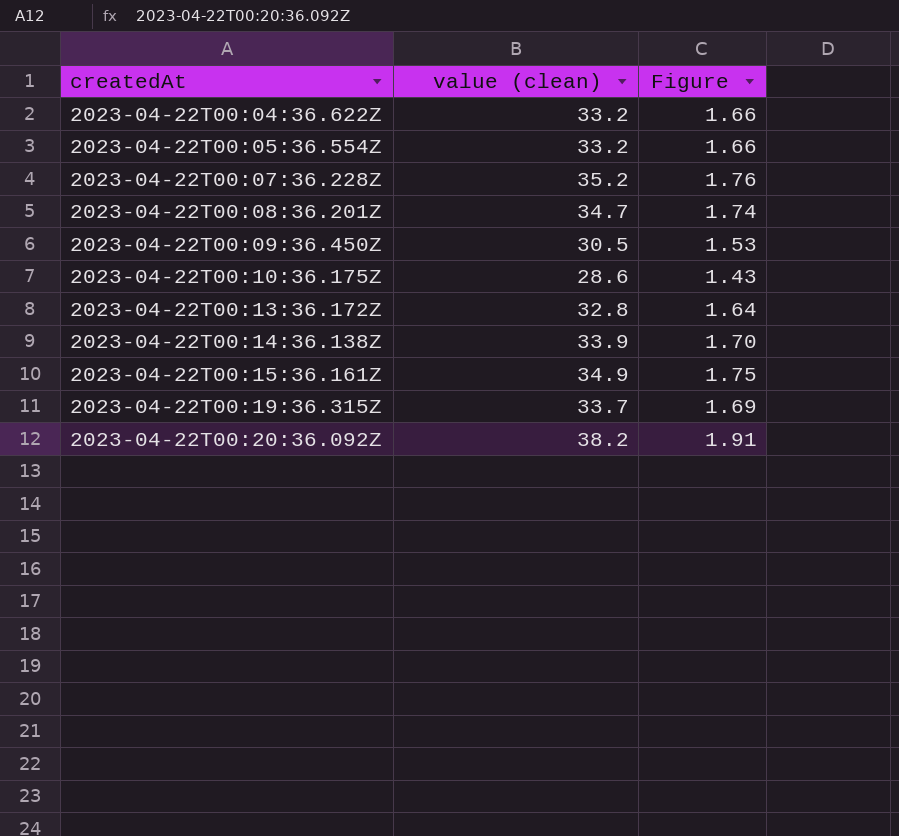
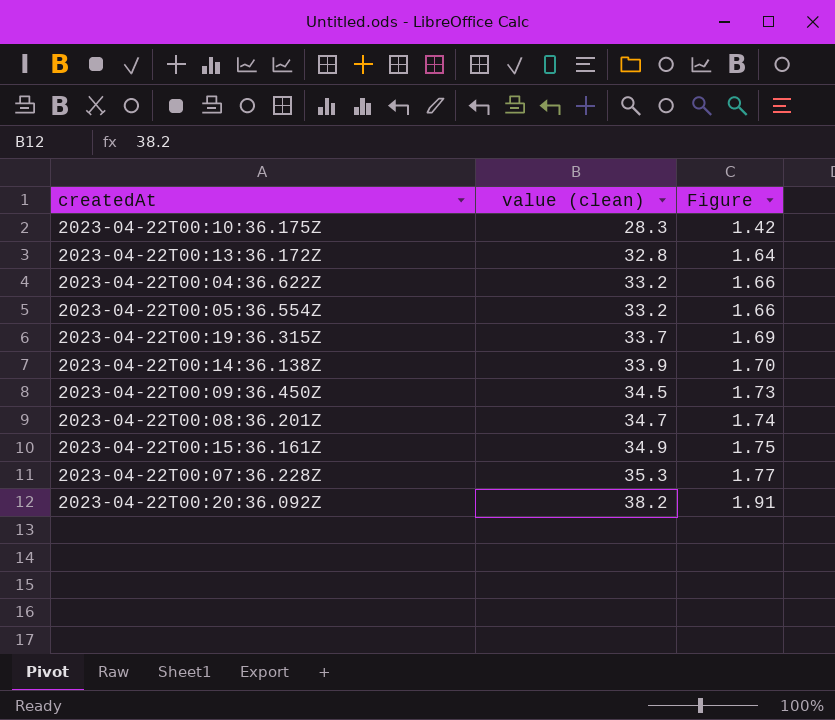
row order: createdAt ascending -> value (clean) ascending
2023-04-22T00:10:36.175Z | value (clean): 28.6 -> 28.3
2023-04-22T00:10:36.175Z | Figure: 1.43 -> 1.42
2023-04-22T00:09:36.450Z | value (clean): 30.5 -> 34.5
2023-04-22T00:09:36.450Z | Figure: 1.53 -> 1.73
2023-04-22T00:07:36.228Z | value (clean): 35.2 -> 35.3
2023-04-22T00:07:36.228Z | Figure: 1.76 -> 1.77

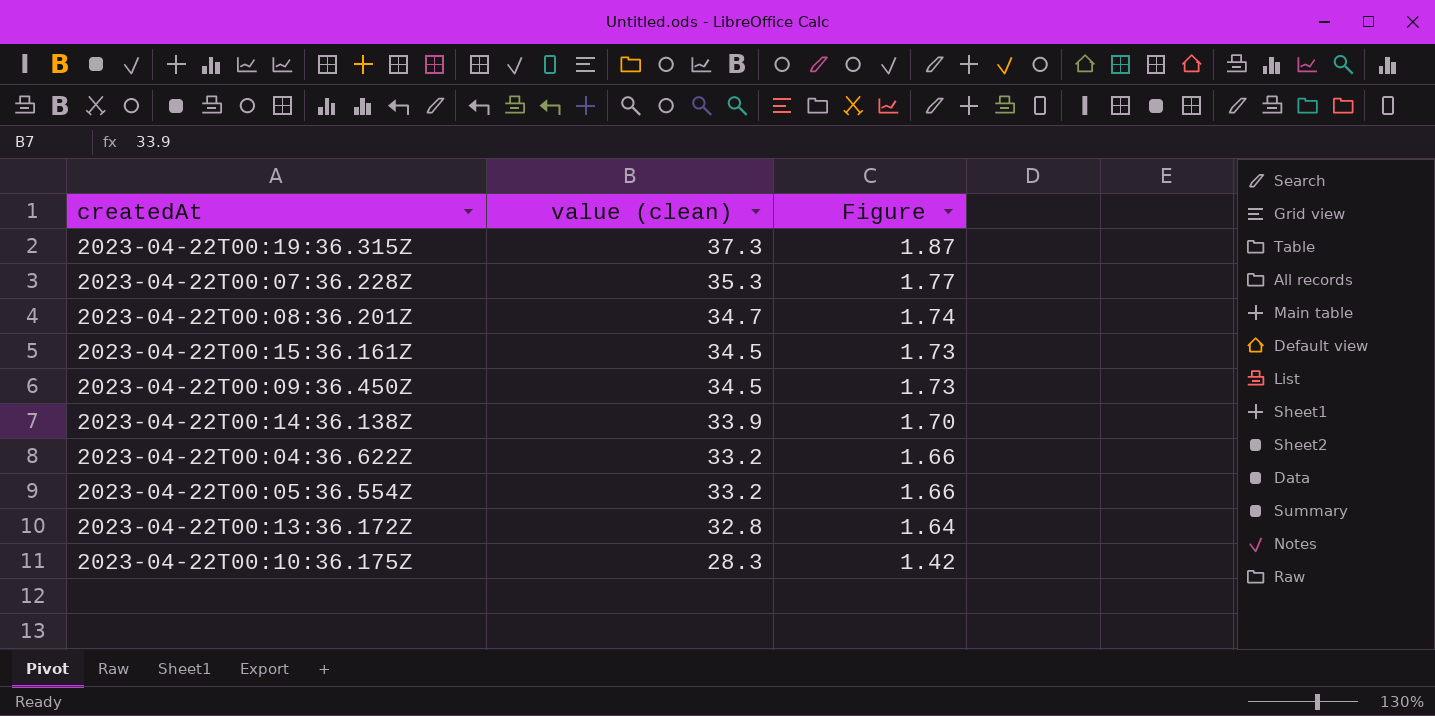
row order: value (clean) ascending -> value (clean) descending
row 2023-04-22T00:20:36.092Z: 38.2 | 1.91 -> none
2023-04-22T00:19:36.315Z | value (clean): 33.7 -> 37.3
2023-04-22T00:19:36.315Z | Figure: 1.69 -> 1.87
2023-04-22T00:15:36.161Z | value (clean): 34.9 -> 34.5
2023-04-22T00:15:36.161Z | Figure: 1.75 -> 1.73

